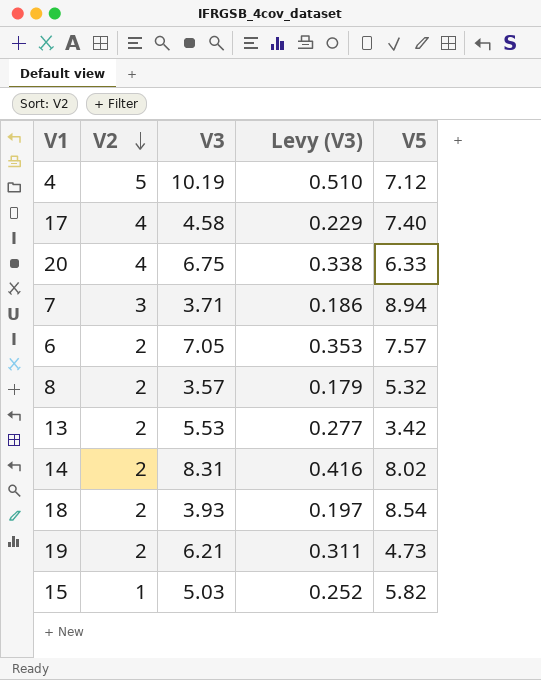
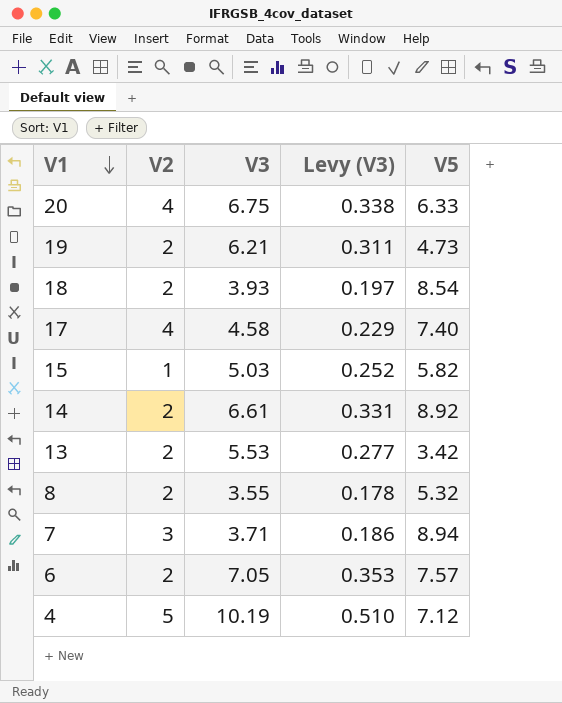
row order: V2 descending -> V1 descending
14 | V3: 8.31 -> 6.61
14 | Levy (V3): 0.416 -> 0.331
14 | V5: 8.02 -> 8.92
8 | V3: 3.57 -> 3.55
8 | Levy (V3): 0.179 -> 0.178

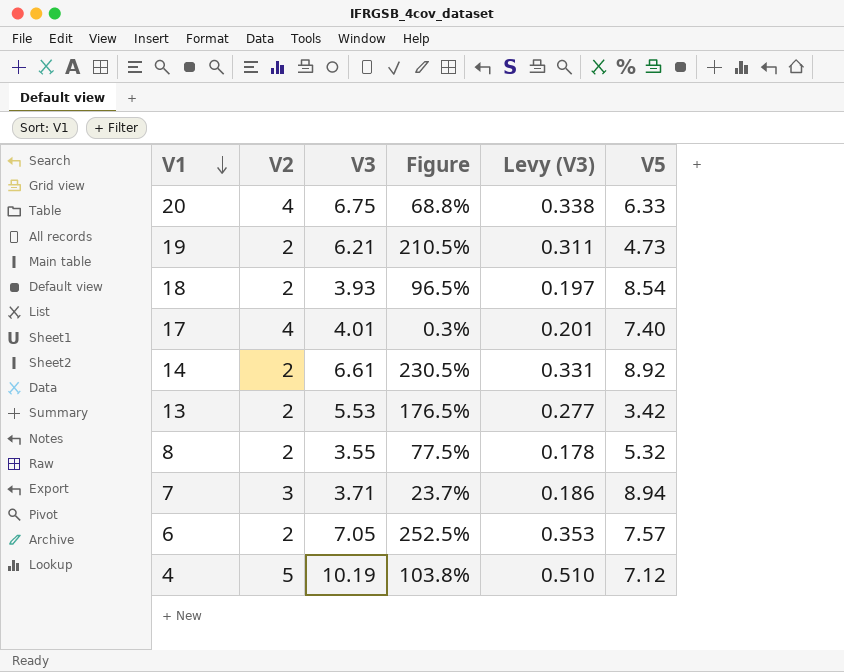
column Figure | formula: none -> ([V3] - [V2]) / [V2]
row 15: 1 | 5.03 | 0.252 | 5.82 -> none
17 | V3: 4.58 -> 4.01
17 | Levy (V3): 0.229 -> 0.201

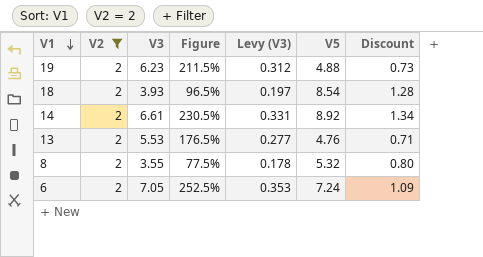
filter: none -> V2 = 2
column Discount | formula: none -> [V5] * 0.15
19 | V3: 6.21 -> 6.23
19 | Figure: 210.5% -> 211.5%
19 | Levy (V3): 0.311 -> 0.312
19 | V5: 4.73 -> 4.88
13 | V5: 3.42 -> 4.76
6 | V5: 7.57 -> 7.24

